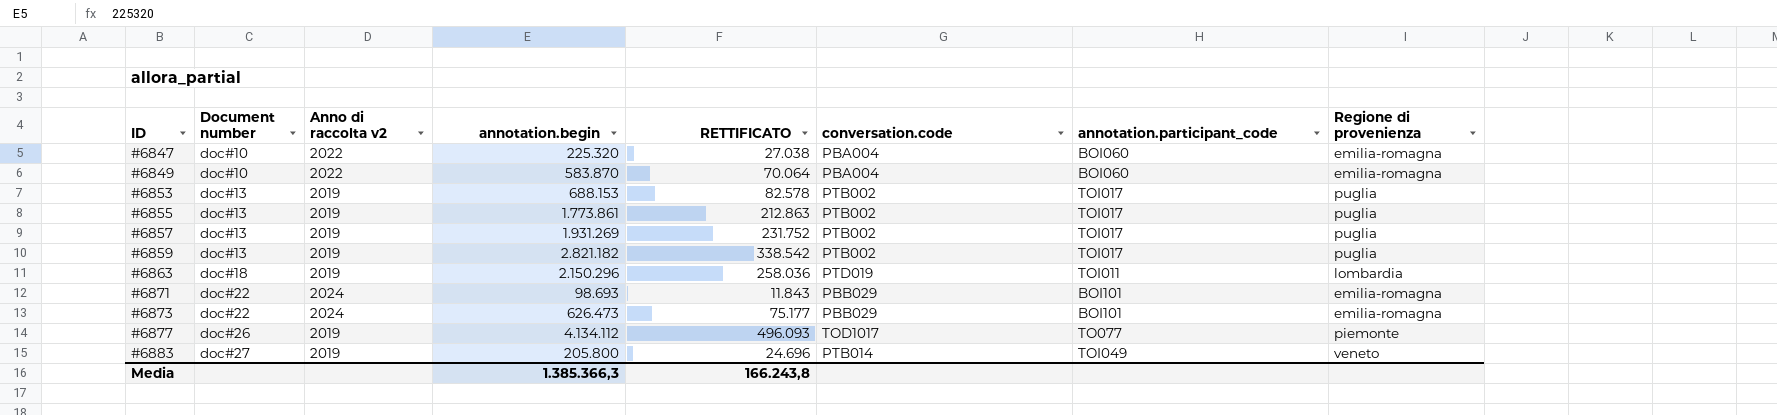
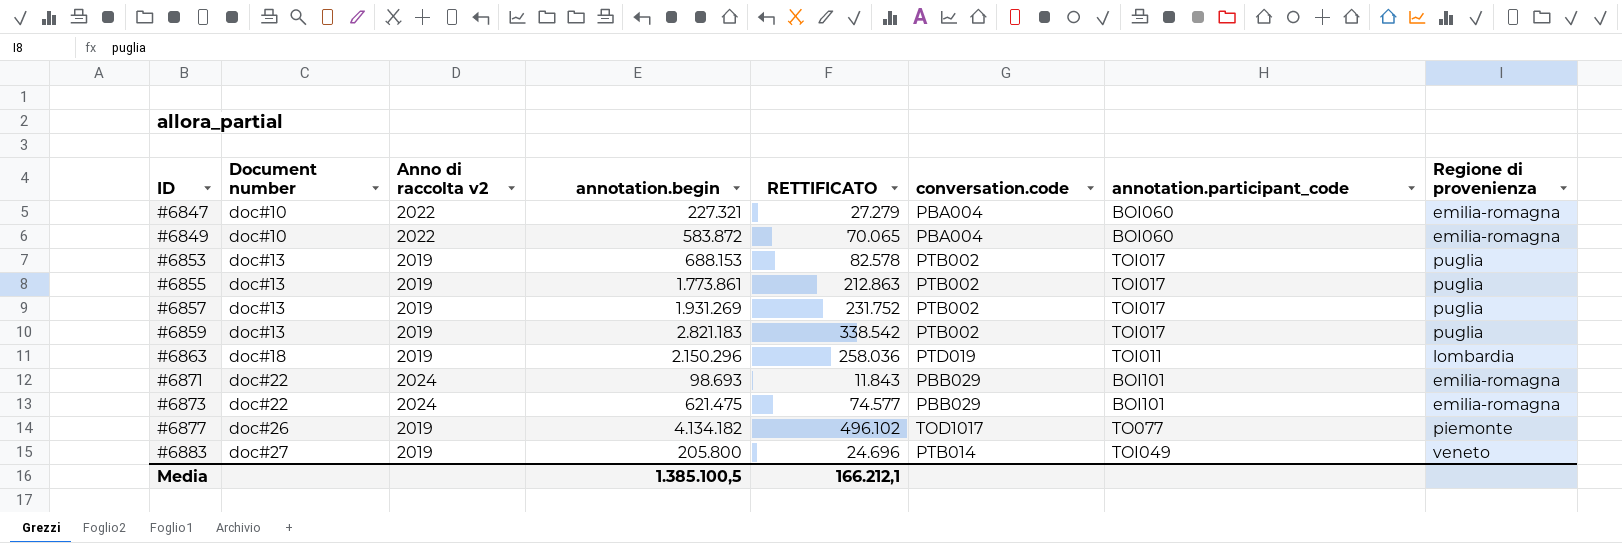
#6847 | annotation.begin: 225.320 -> 227.321
#6847 | RETTIFICATO: 27.038 -> 27.279
#6849 | annotation.begin: 583.870 -> 583.872
#6849 | RETTIFICATO: 70.064 -> 70.065
#6859 | annotation.begin: 2.821.182 -> 2.821.183
#6873 | annotation.begin: 626.473 -> 621.475
#6873 | RETTIFICATO: 75.177 -> 74.577
#6877 | annotation.begin: 4.134.112 -> 4.134.182
#6877 | RETTIFICATO: 496.093 -> 496.102
Media | annotation.begin: 1.385.366,3 -> 1.385.100,5
Media | RETTIFICATO: 166.243,8 -> 166.212,1

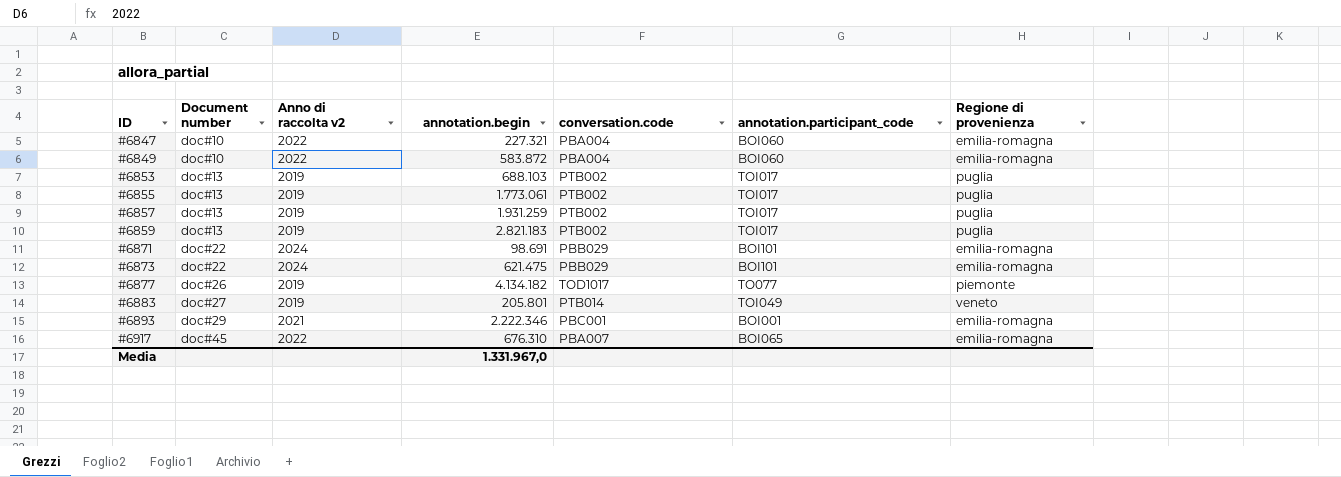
column RETTIFICATO | formula: [annotation.begin] * 0,12 -> none
row #6863: doc#18 | 2019 | 2.150.296 | 258.036 | PTD019 | TOI011 | lombardia -> none
#6853 | annotation.begin: 688.153 -> 688.103
#6855 | annotation.begin: 1.773.861 -> 1.773.061
#6857 | annotation.begin: 1.931.269 -> 1.931.259
#6871 | annotation.begin: 98.693 -> 98.691
#6883 | annotation.begin: 205.800 -> 205.801
row #6893: none -> doc#29 | 2021 | 2.222.346 | PBC001 | BOI001 | emilia-romagna
row #6917: none -> doc#45 | 2022 | 676.310 | PBA007 | BOI065 | emilia-romagna
Media | annotation.begin: 1.385.100,5 -> 1.331.967,0

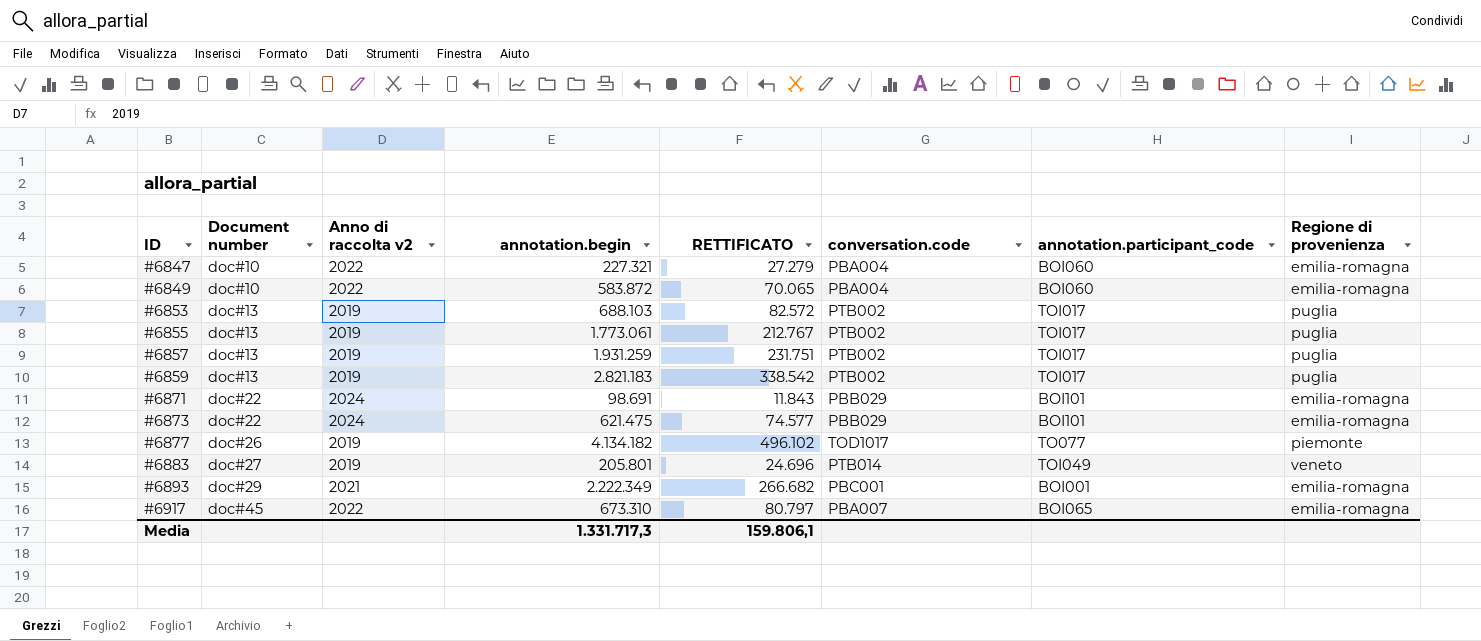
column RETTIFICATO | formula: none -> [annotation.begin] * 0,12
#6893 | annotation.begin: 2.222.346 -> 2.222.349
#6917 | annotation.begin: 676.310 -> 673.310
Media | annotation.begin: 1.331.967,0 -> 1.331.717,3

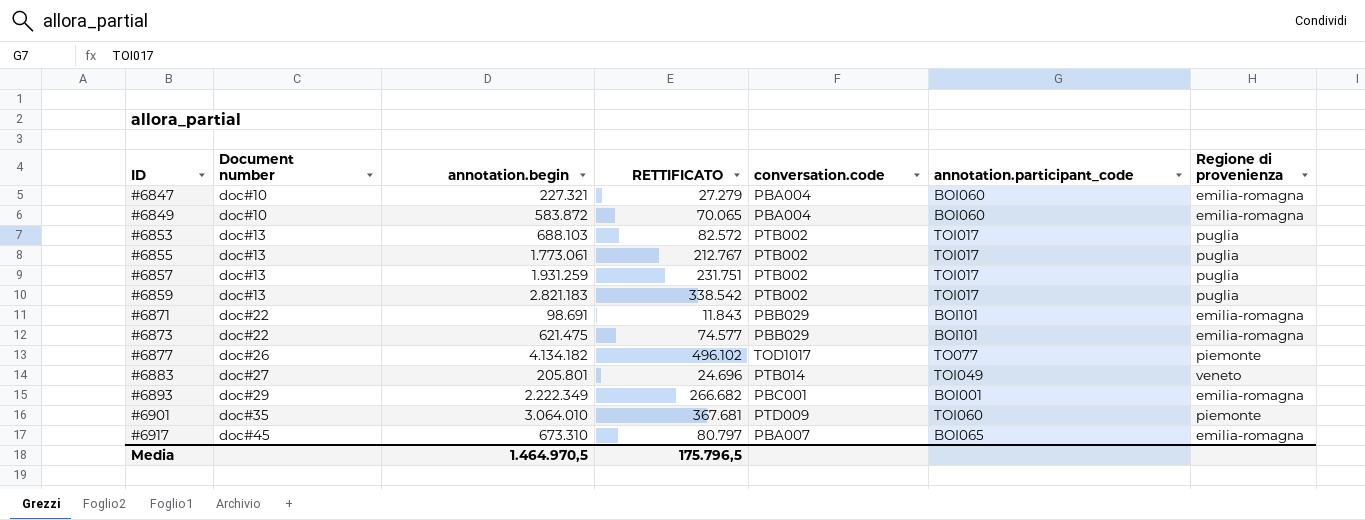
column Anno di raccolta v2 | position: 3 -> none
row #6901: none -> doc#35 | 3.064.010 | 367.681 | PTD009 | TOI060 | piemonte
Media | annotation.begin: 1.331.717,3 -> 1.464.970,5
Media | RETTIFICATO: 159.806,1 -> 175.796,5

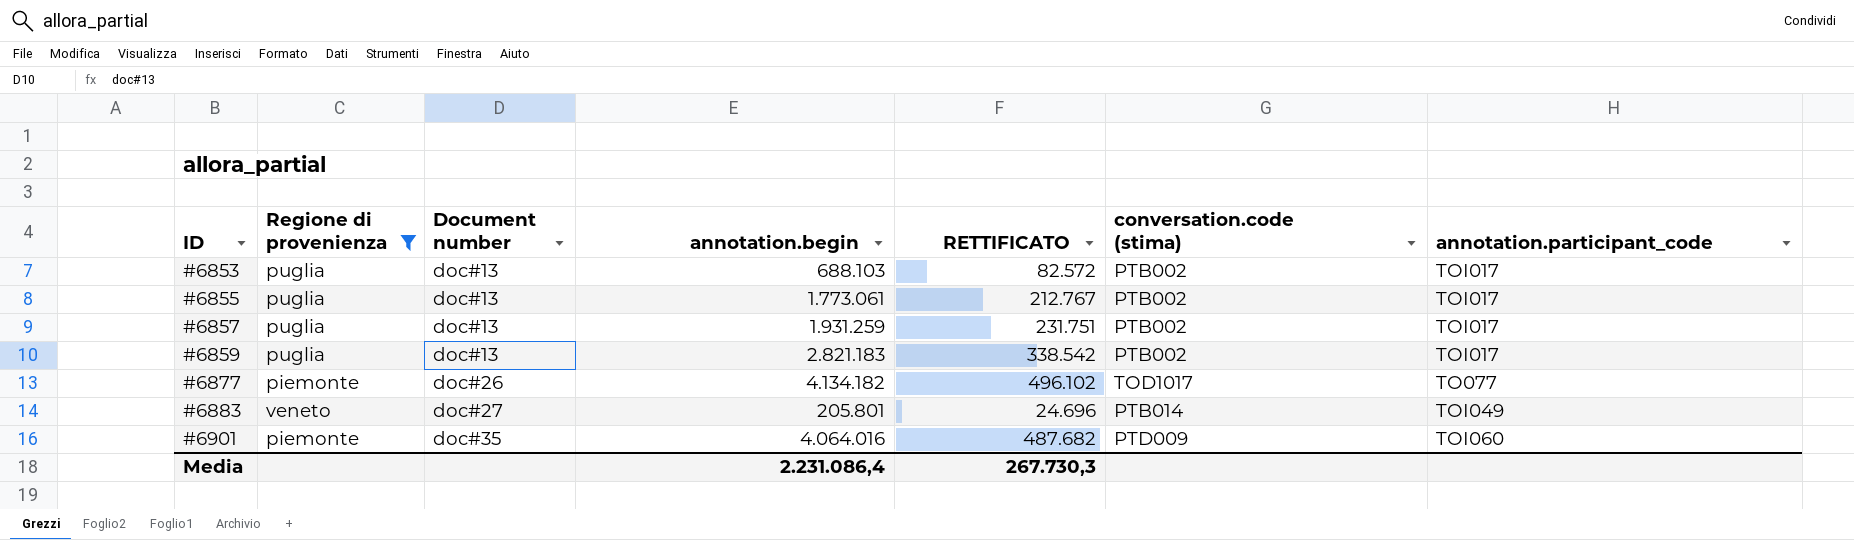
filter: none -> Regione di provenienza != emilia-romagna
column Regione di provenienza | position: 7 -> 2
column name: conversation.code -> conversation.code (stima)
#6901 | annotation.begin: 3.064.010 -> 4.064.016
#6901 | RETTIFICATO: 367.681 -> 487.682
Media | annotation.begin: 1.464.970,5 -> 2.231.086,4
Media | RETTIFICATO: 175.796,5 -> 267.730,3

